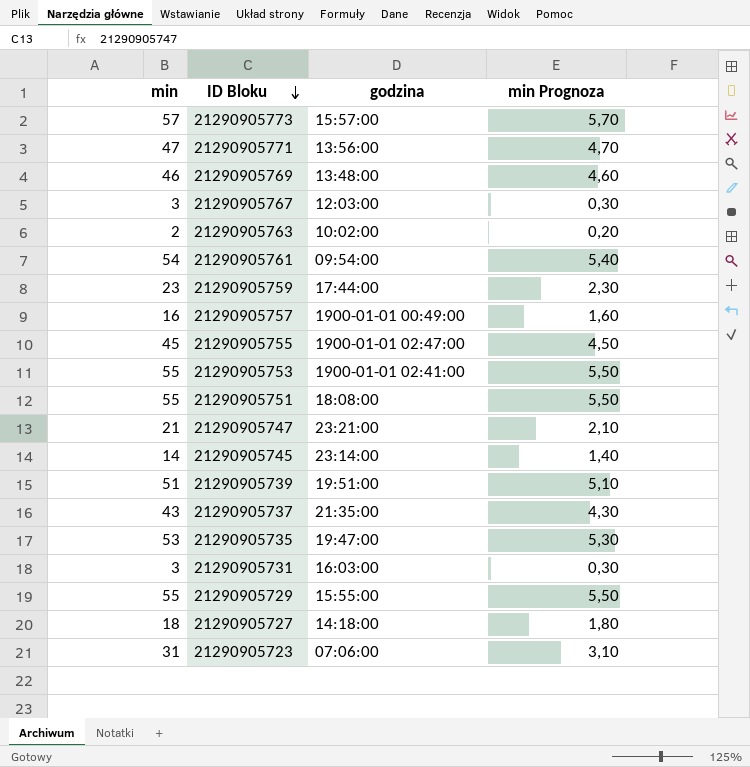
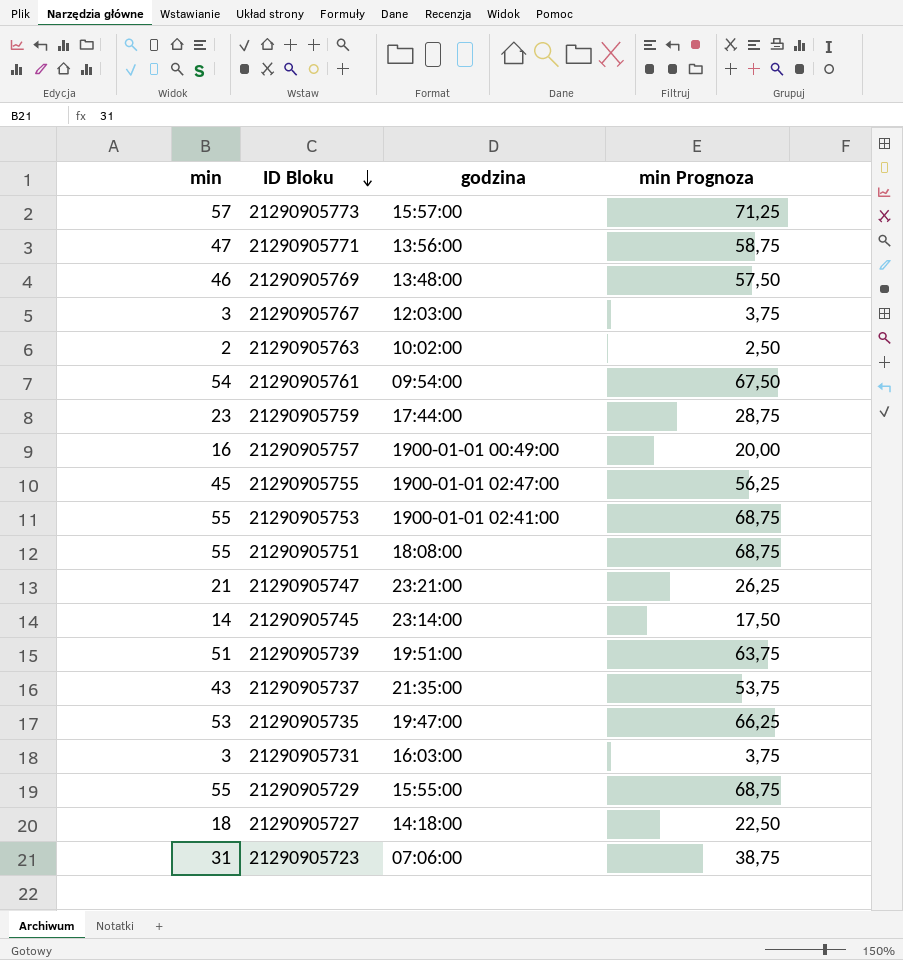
column min Prognoza | formula: [min] * 0,1 -> [min] * 1,25

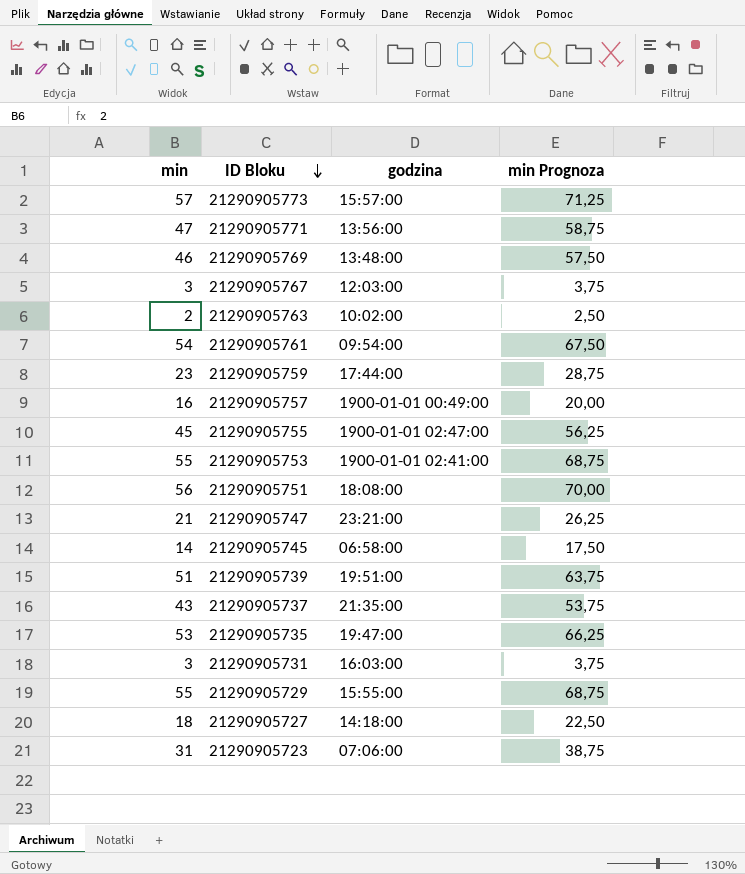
21290905751 | min: 55 -> 56
21290905751 | min Prognoza: 68,75 -> 70,00
21290905745 | godzina: 23:14:00 -> 06:58:00

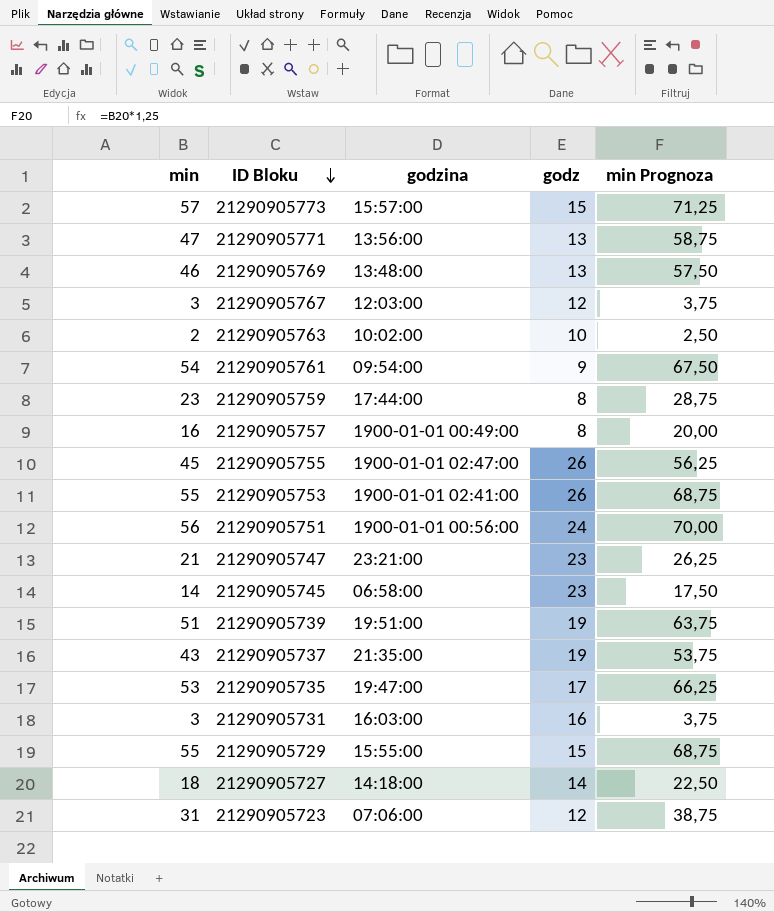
column godz | position: none -> 4
21290905751 | godzina: 18:08:00 -> 1900-01-01 00:56:00

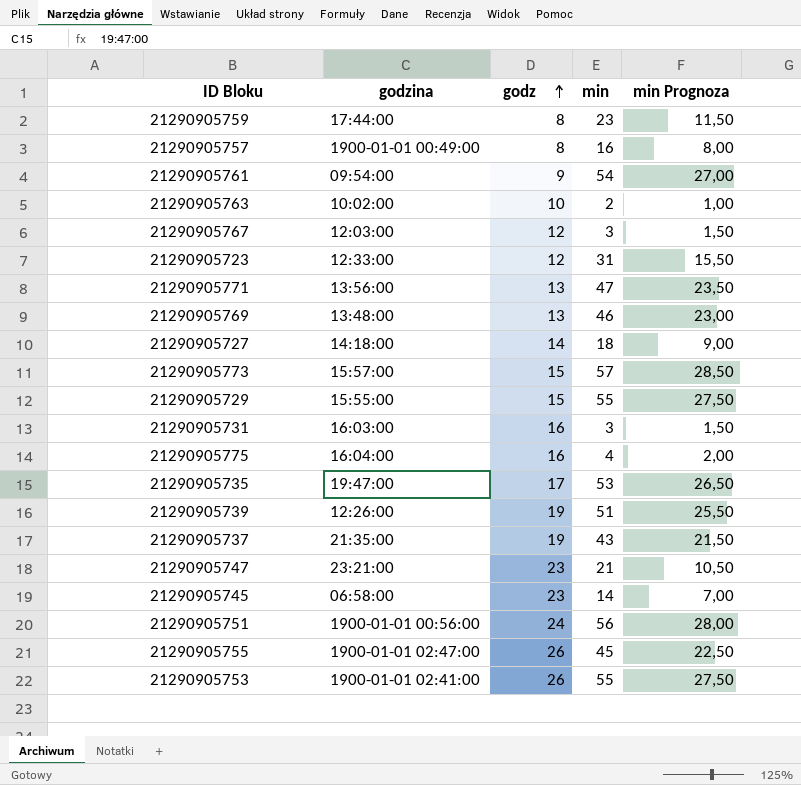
row order: ID Bloku descending -> godz ascending
column min | position: 1 -> 4
column min Prognoza | formula: [min] * 1,25 -> [min] * 0,5
21290905723 | godzina: 07:06:00 -> 12:33:00
row 21290905775: none -> 16:04:00 | 16 | 4 | 2,00
21290905739 | godzina: 19:51:00 -> 12:26:00

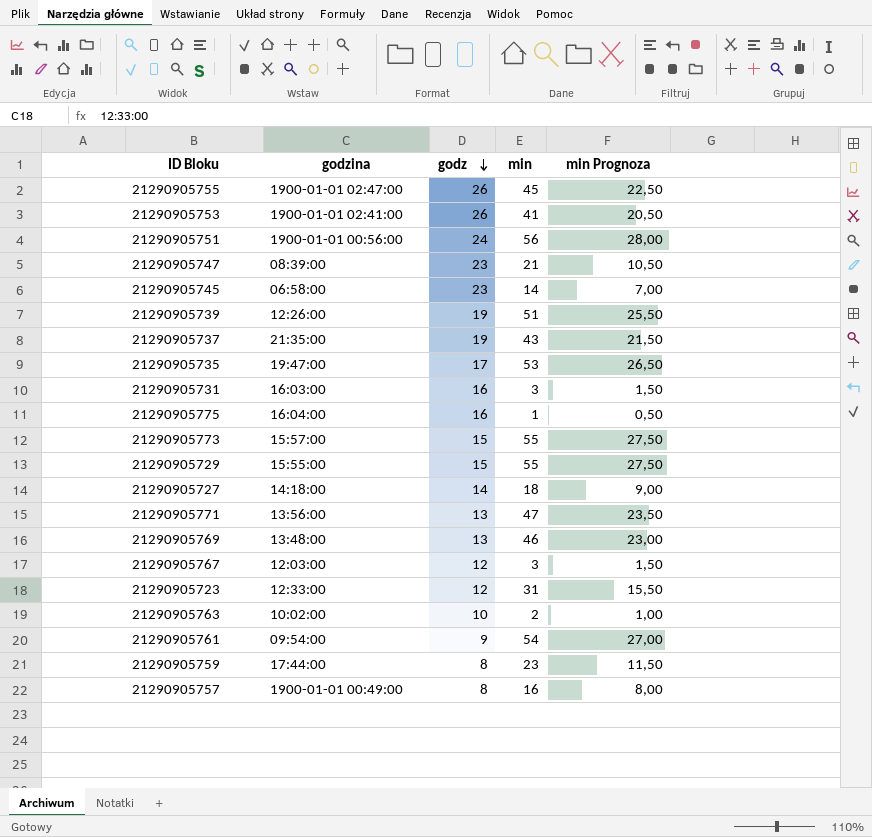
row order: godz ascending -> godz descending
21290905753 | min: 55 -> 41
21290905753 | min Prognoza: 27,50 -> 20,50
21290905747 | godzina: 23:21:00 -> 08:39:00
21290905775 | min: 4 -> 1
21290905775 | min Prognoza: 2,00 -> 0,50
21290905773 | min: 57 -> 55
21290905773 | min Prognoza: 28,50 -> 27,50

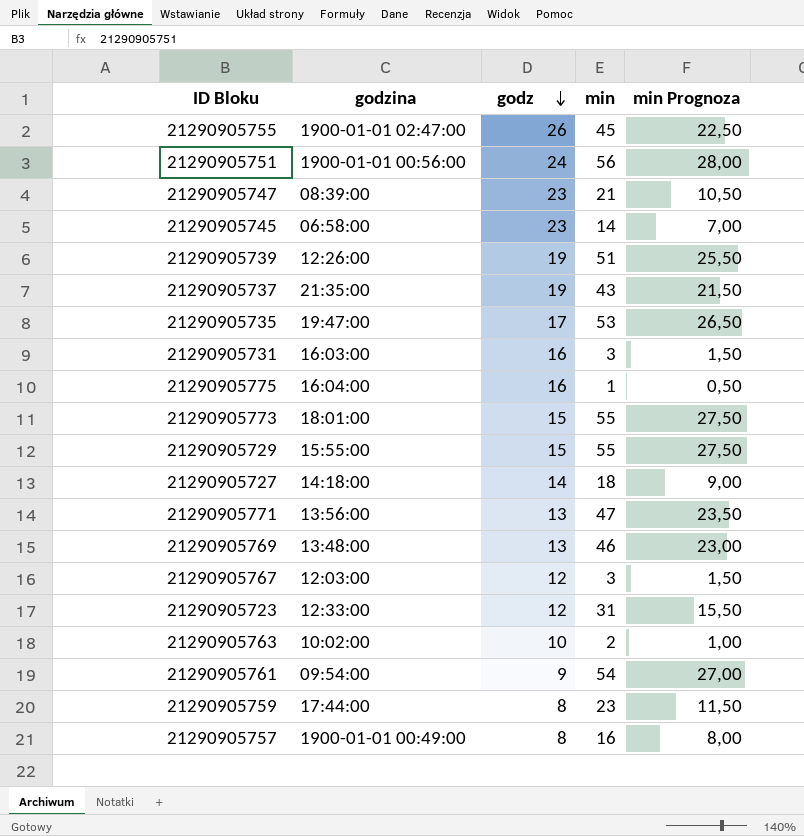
row 21290905753: 1900-01-01 02:41:00 | 26 | 41 | 20,50 -> none
21290905773 | godzina: 15:57:00 -> 18:01:00

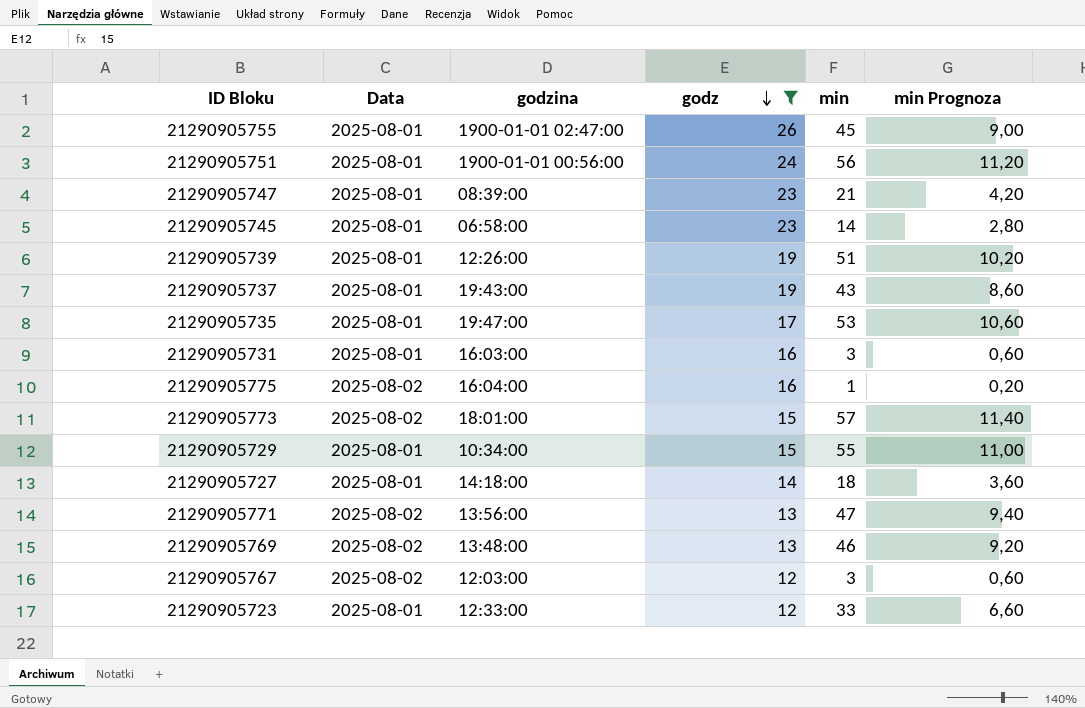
filter: none -> godz >= 12
column Data | position: none -> 2
column min Prognoza | formula: [min] * 0,5 -> [min] * 0,2
21290905737 | godzina: 21:35:00 -> 19:43:00
21290905773 | min: 55 -> 57
21290905729 | godzina: 15:55:00 -> 10:34:00
21290905723 | min: 31 -> 33

